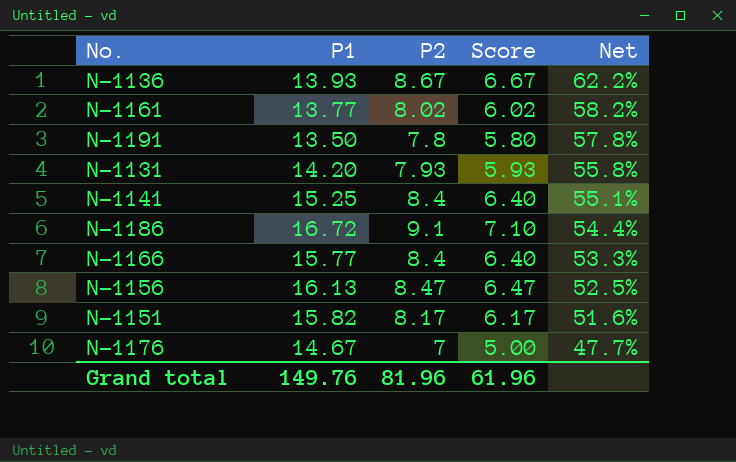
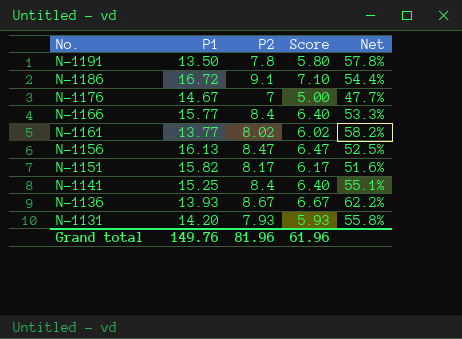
row order: Net descending -> No. descending

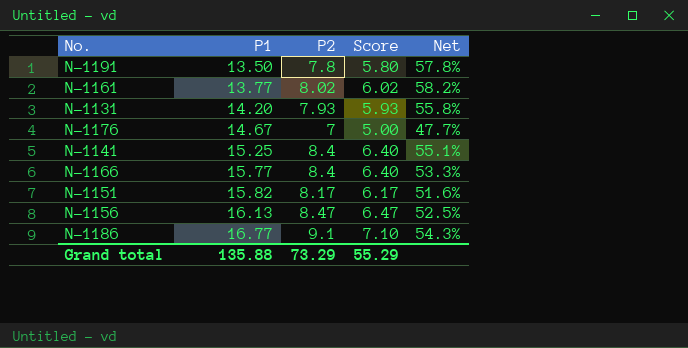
row order: No. descending -> P1 ascending
row N-1136: 13.93 | 8.67 | 6.67 | 62.2% -> none
N-1186 | P1: 16.72 -> 16.77
N-1186 | Net: 54.4% -> 54.3%
Grand total | P1: 149.76 -> 135.88
Grand total | P2: 81.96 -> 73.29
Grand total | Score: 61.96 -> 55.29

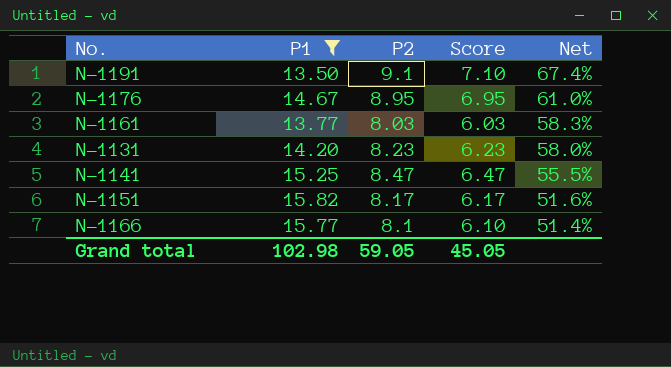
filter: none -> P1 <= 15.82
row order: P1 ascending -> Net descending
N-1191 | P2: 7.8 -> 9.1
N-1191 | Score: 5.80 -> 7.10
N-1191 | Net: 57.8% -> 67.4%
N-1176 | P2: 7 -> 8.95
N-1176 | Score: 5.00 -> 6.95
N-1176 | Net: 47.7% -> 61.0%
N-1161 | P2: 8.02 -> 8.03
N-1161 | Score: 6.02 -> 6.03
N-1161 | Net: 58.2% -> 58.3%
N-1131 | P2: 7.93 -> 8.23
N-1131 | Score: 5.93 -> 6.23
N-1131 | Net: 55.8% -> 58.0%
N-1141 | P2: 8.4 -> 8.47
N-1141 | Score: 6.40 -> 6.47
N-1141 | Net: 55.1% -> 55.5%
N-1166 | P2: 8.4 -> 8.1
N-1166 | Score: 6.40 -> 6.10
N-1166 | Net: 53.3% -> 51.4%
Grand total | P1: 135.88 -> 102.98
Grand total | P2: 73.29 -> 59.05
Grand total | Score: 55.29 -> 45.05

